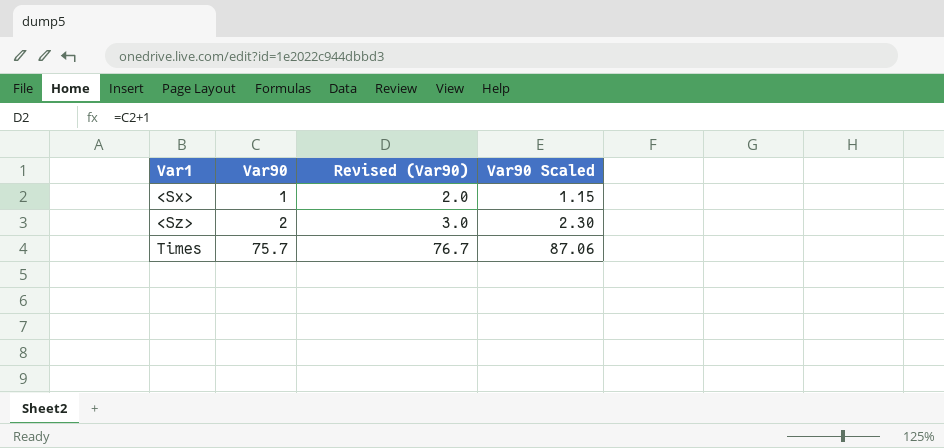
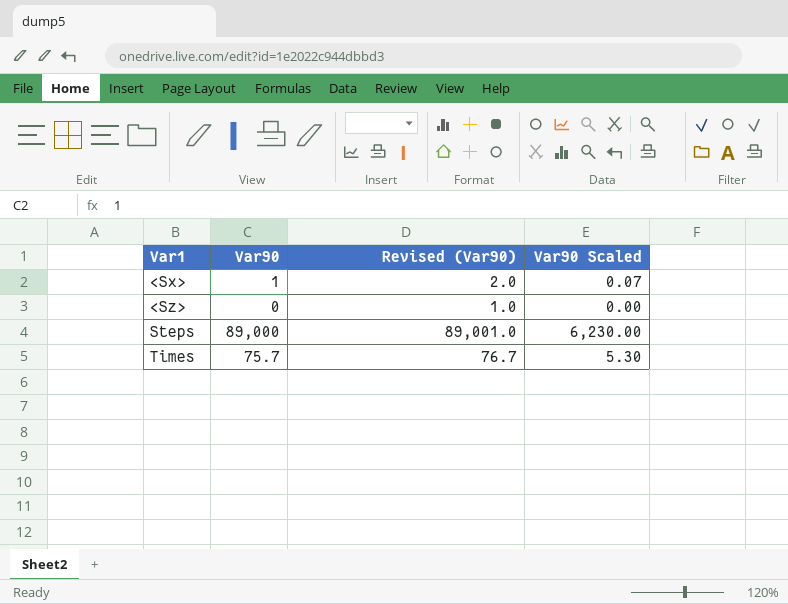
column Var90 Scaled | formula: [Var90] * 1.15 -> [Var90] * 0.07
<Sz> | Var90: 2 -> 0
<Sz> | Revised (Var90): 3.0 -> 1.0
row Steps: none -> 89,000 | 89,001.0 | 6,230.00

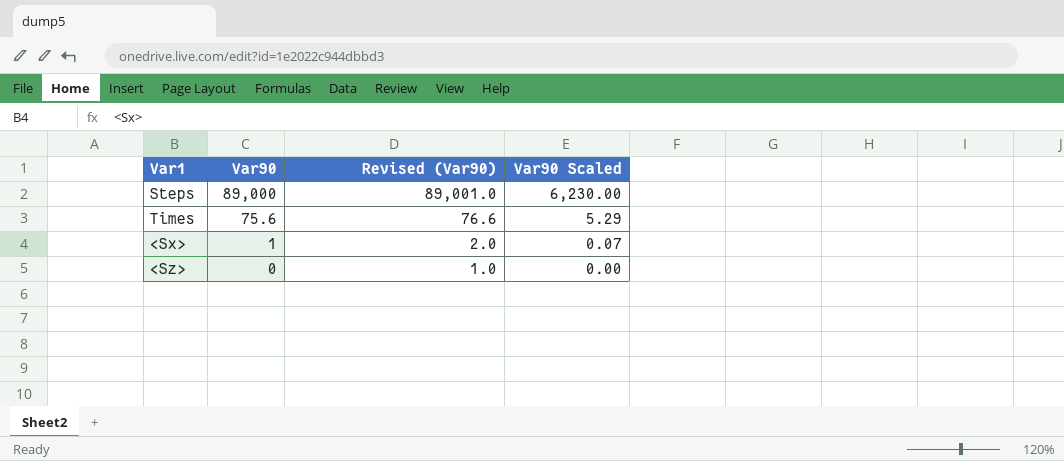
row order: Var1 ascending -> Var90 descending
Times | Var90: 75.7 -> 75.6
Times | Revised (Var90): 76.7 -> 76.6
Times | Var90 Scaled: 5.30 -> 5.29

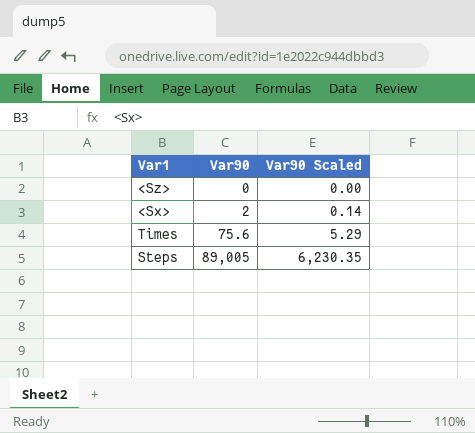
row order: Var90 descending -> Var90 ascending
column Revised (Var90) | formula: [Var90] + 1 -> none
<Sx> | Var90: 1 -> 2
<Sx> | Var90 Scaled: 0.07 -> 0.14
Steps | Var90: 89,000 -> 89,005
Steps | Var90 Scaled: 6,230.00 -> 6,230.35

